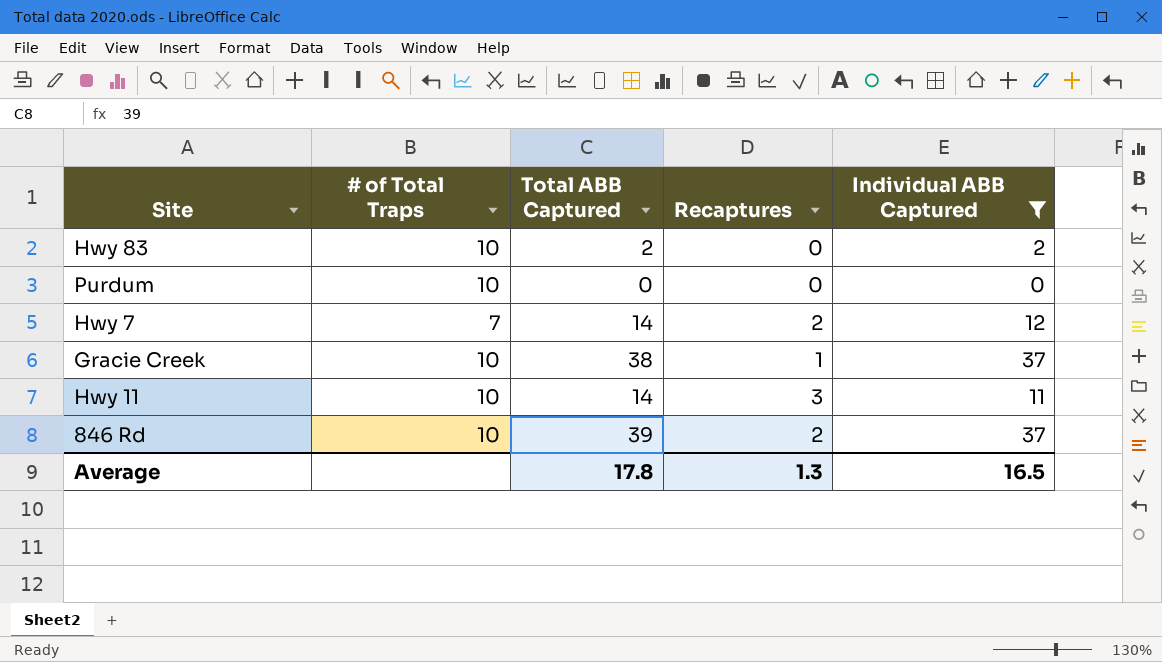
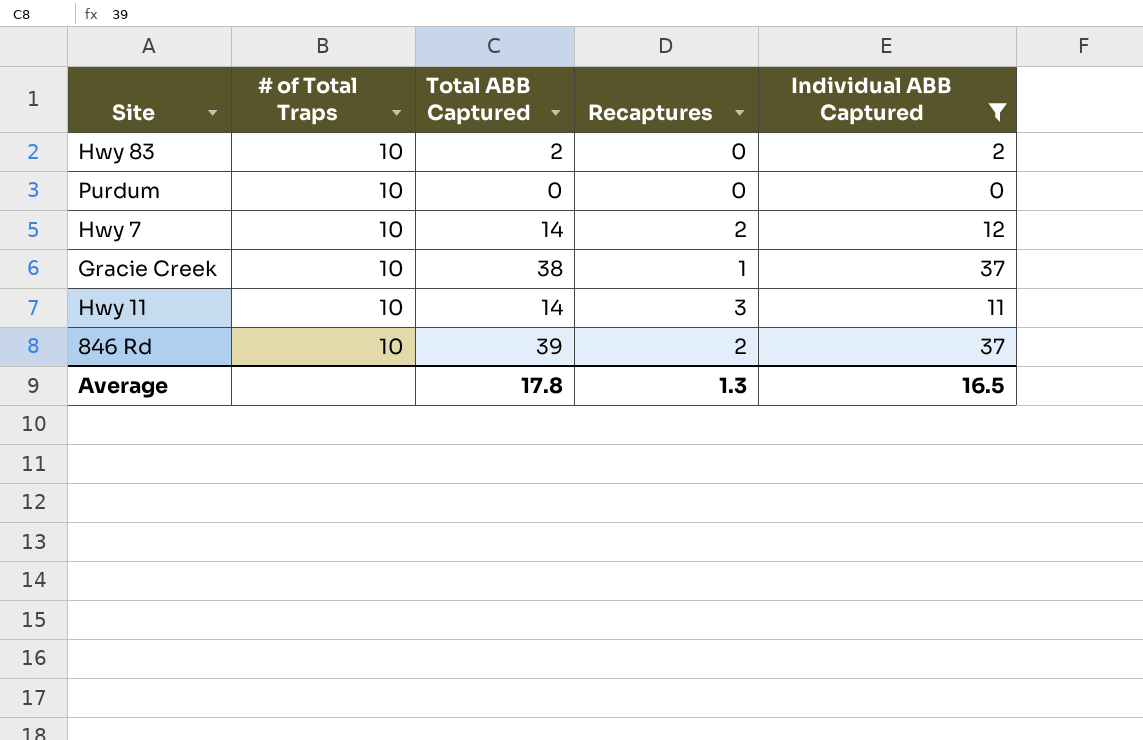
Hwy 7 | # of Total Traps: 7 -> 10

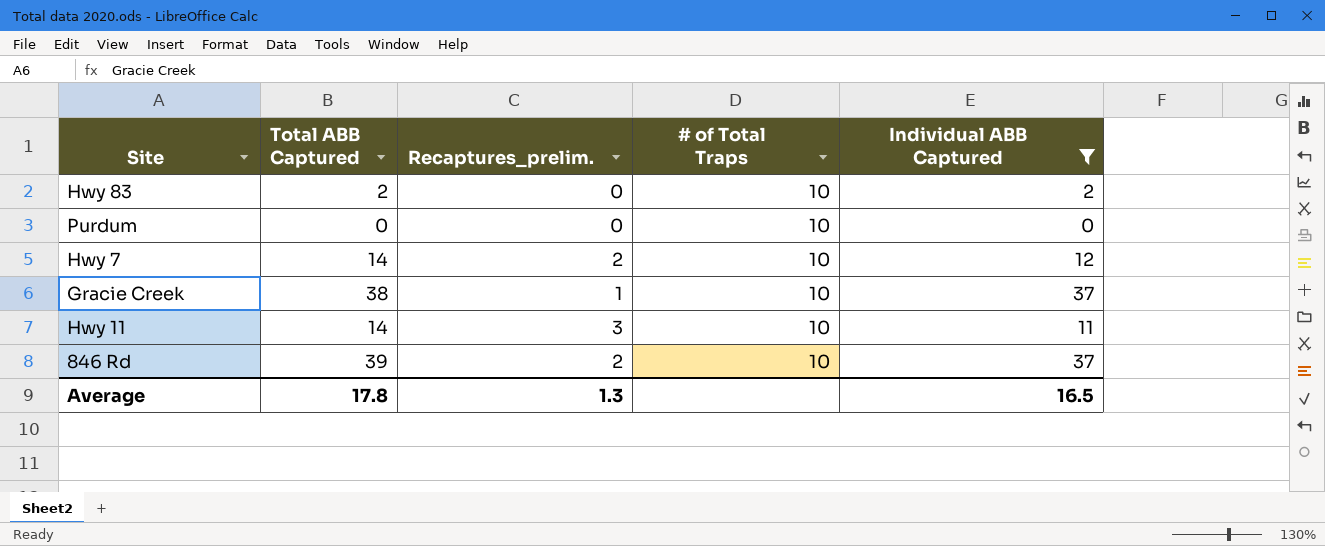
column name: Recaptures -> Recaptures_prelim.
column # of Total Traps | position: 2 -> 4

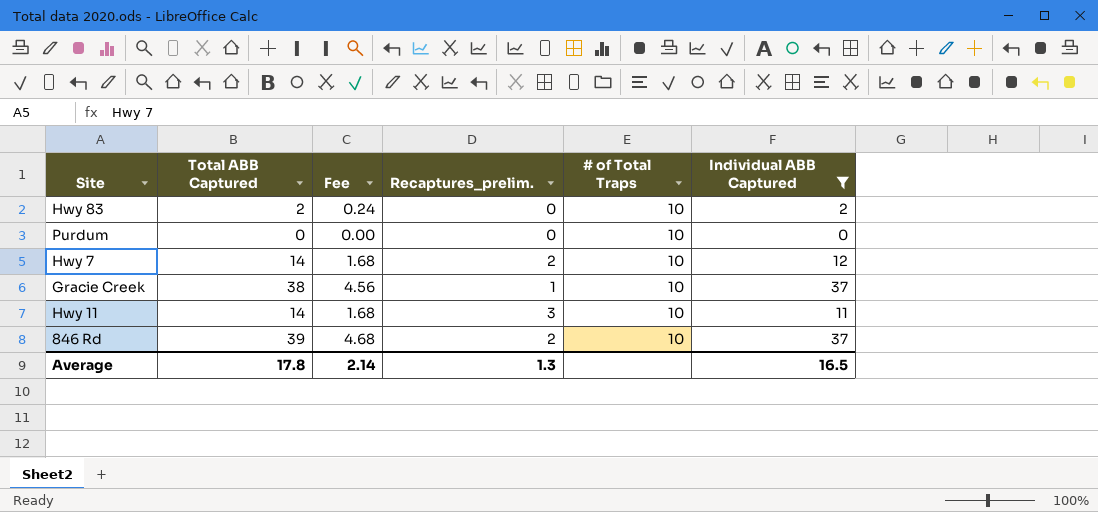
column Fee | formula: none -> [Total ABB Captured] * 0.12

